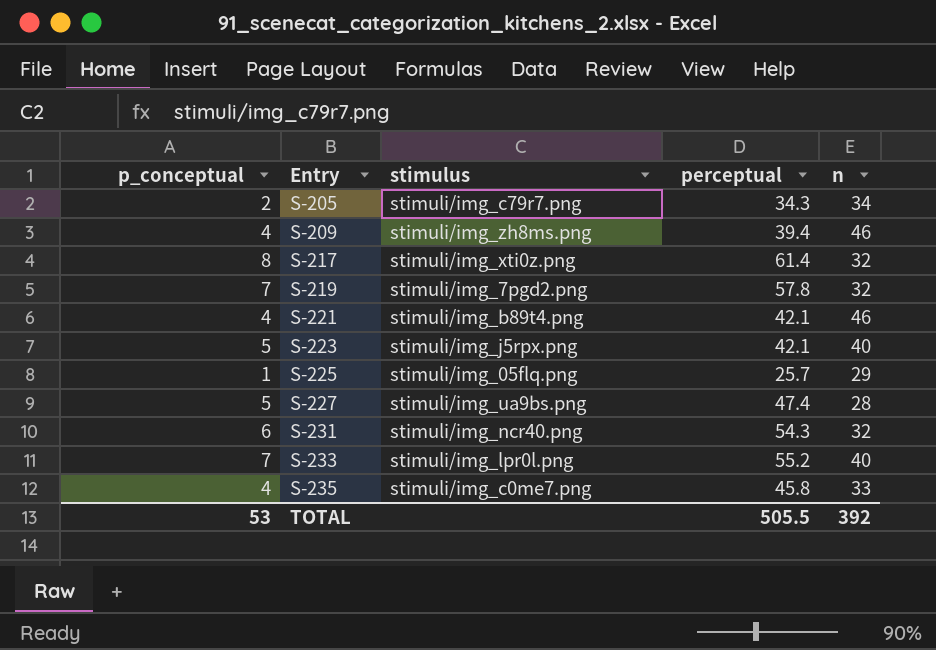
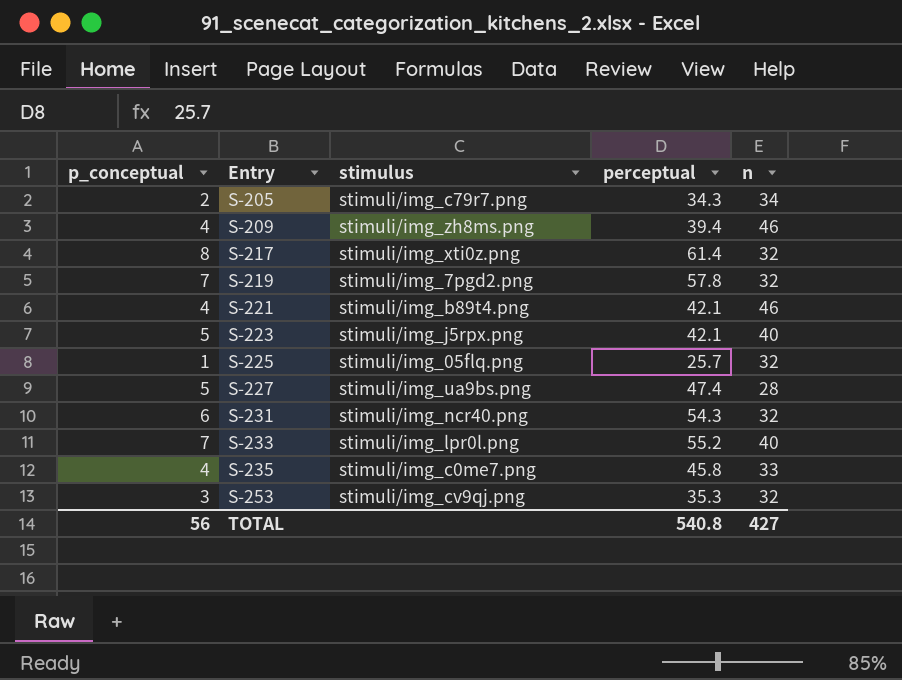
S-225 | n: 29 -> 32
row S-253: none -> 3 | stimuli/img_cv9qj.png | 35.3 | 32
TOTAL | p_conceptual: 53 -> 56
TOTAL | perceptual: 505.5 -> 540.8
TOTAL | n: 392 -> 427

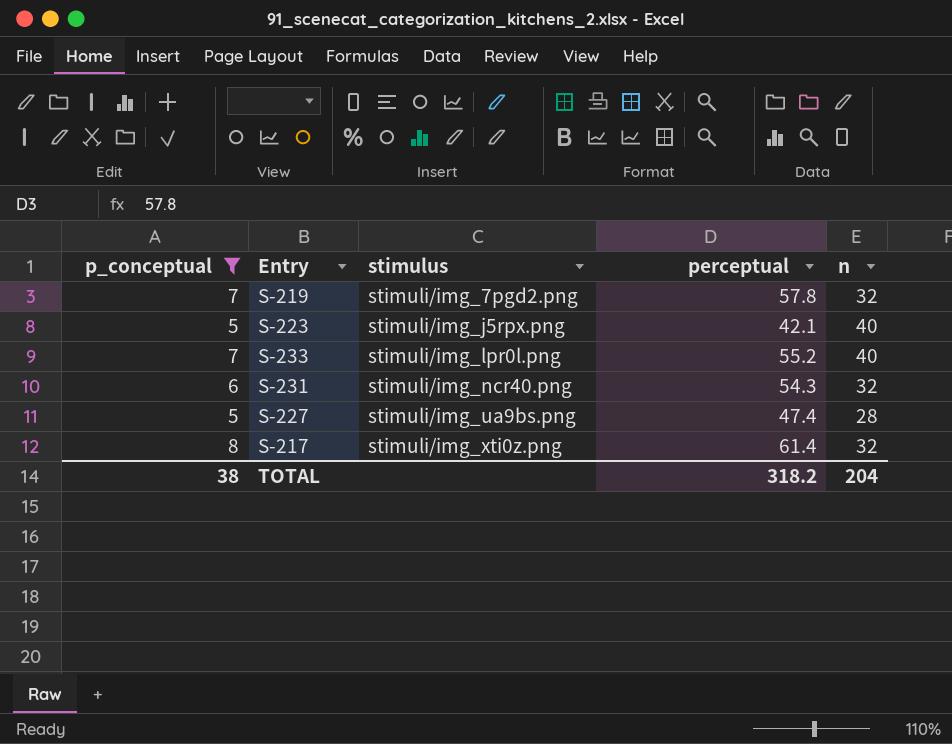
filter: none -> p_conceptual >= 5
row order: Entry ascending -> stimulus ascending
TOTAL | p_conceptual: 56 -> 38
TOTAL | perceptual: 540.8 -> 318.2
TOTAL | n: 427 -> 204

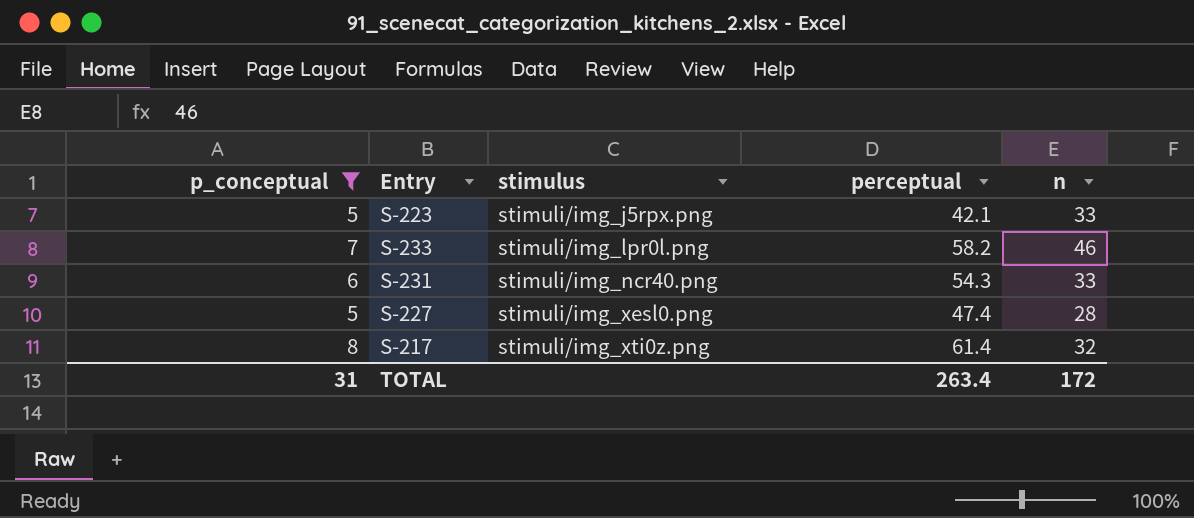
row S-219: 7 | stimuli/img_7pgd2.png | 57.8 | 32 -> none
S-223 | n: 40 -> 33
S-233 | perceptual: 55.2 -> 58.2
S-233 | n: 40 -> 46
S-231 | n: 32 -> 33
S-227 | stimulus: stimuli/img_ua9bs.png -> stimuli/img_xesl0.png
TOTAL | p_conceptual: 38 -> 31
TOTAL | perceptual: 318.2 -> 263.4
TOTAL | n: 204 -> 172

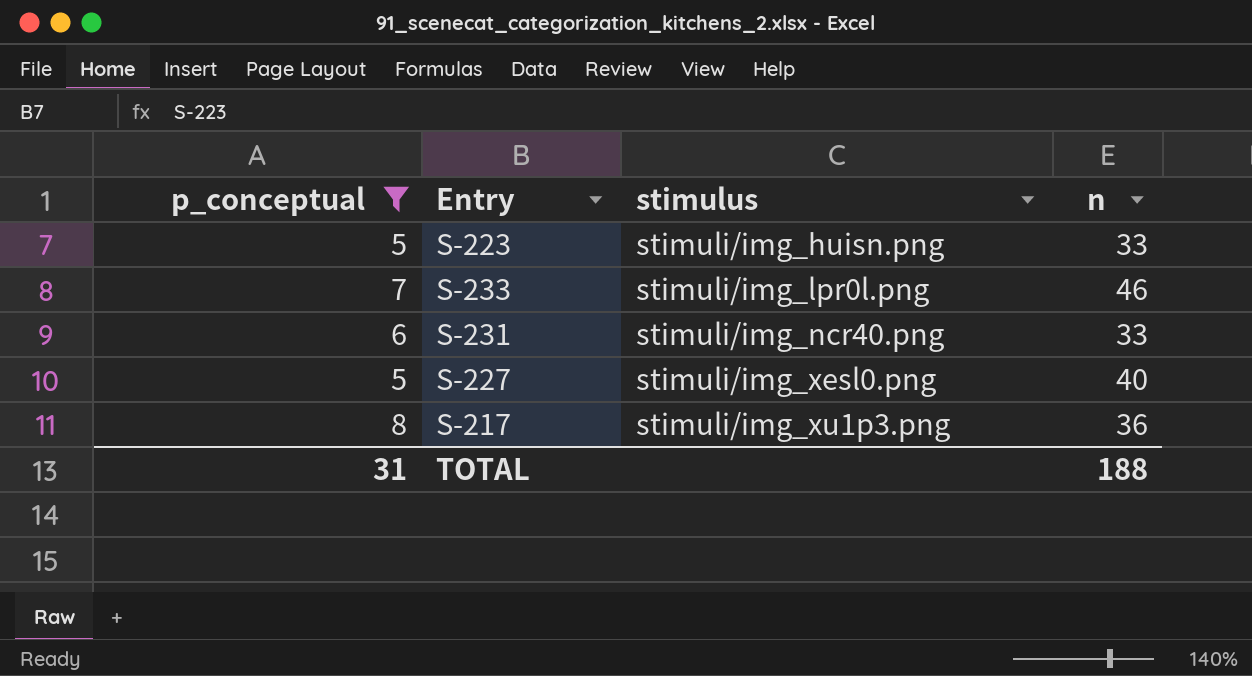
column perceptual | position: 4 -> none
S-223 | stimulus: stimuli/img_j5rpx.png -> stimuli/img_huisn.png
S-227 | n: 28 -> 40
S-217 | stimulus: stimuli/img_xti0z.png -> stimuli/img_xu1p3.png
S-217 | n: 32 -> 36
TOTAL | n: 172 -> 188

